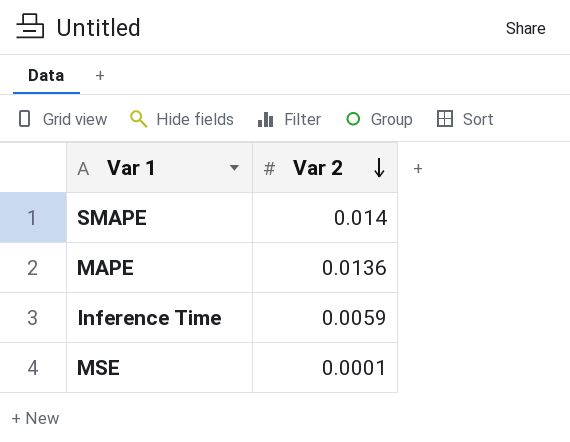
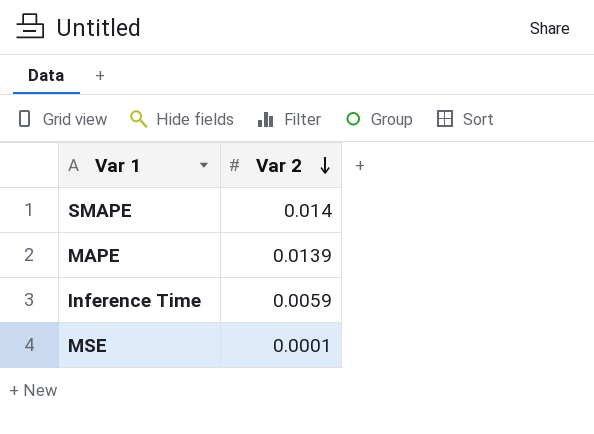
MAPE | Var 2: 0.0136 -> 0.0139

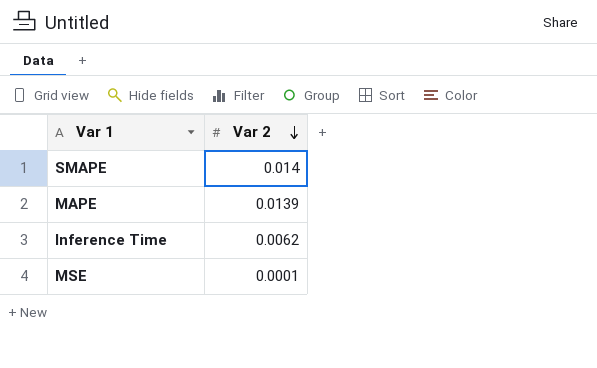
Inference Time | Var 2: 0.0059 -> 0.0062

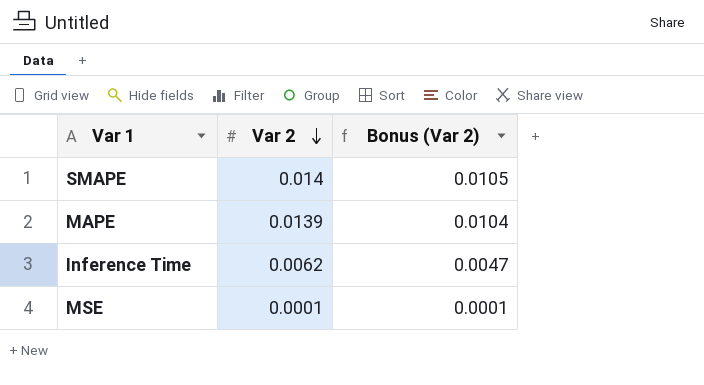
column Bonus (Var 2) | formula: none -> [Var 2] * 0.75

